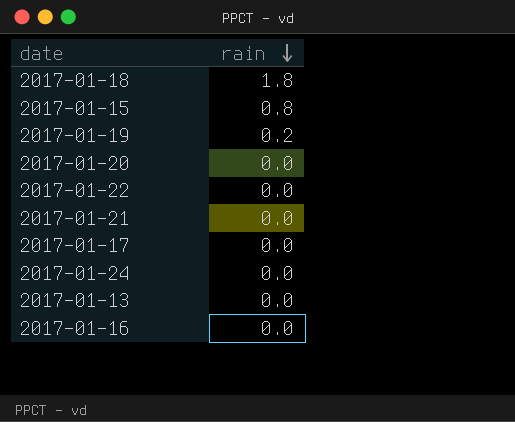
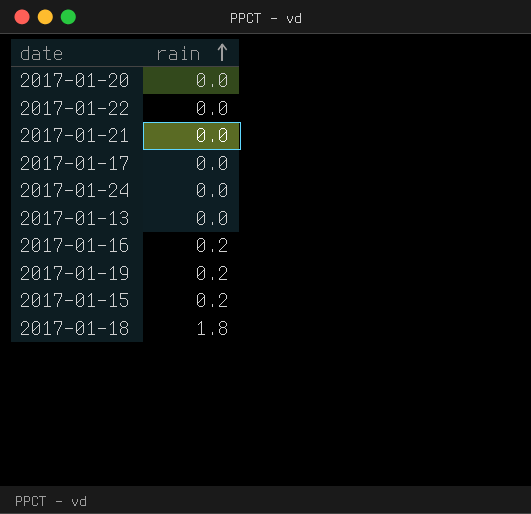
row order: rain descending -> rain ascending
2017-01-16 | rain: 0.0 -> 0.2
2017-01-15 | rain: 0.8 -> 0.2

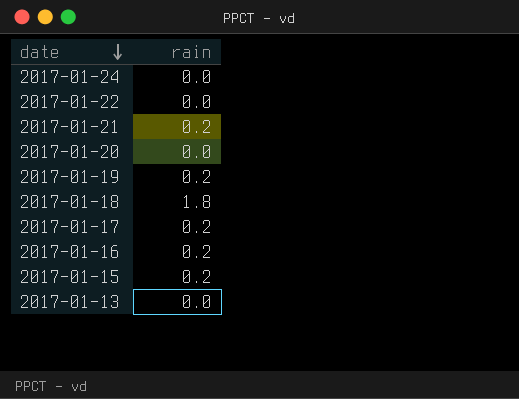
row order: rain ascending -> date descending
2017-01-21 | rain: 0.0 -> 0.2
2017-01-17 | rain: 0.0 -> 0.2

